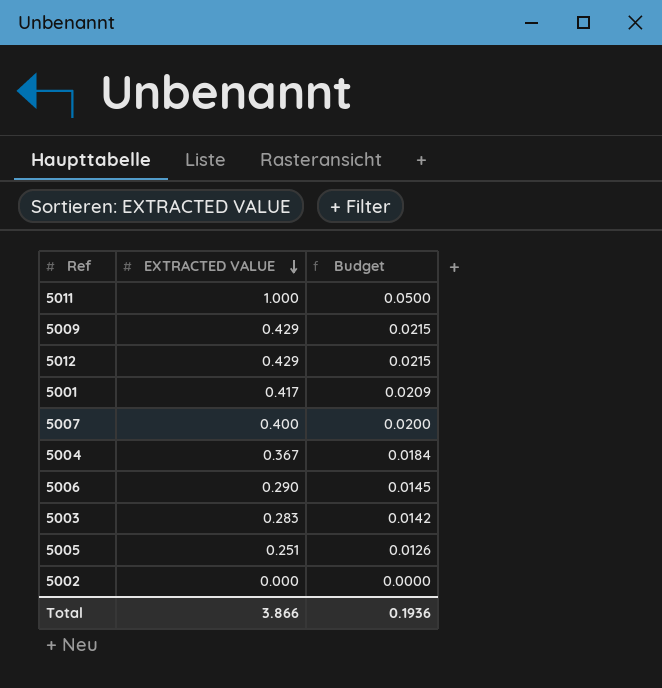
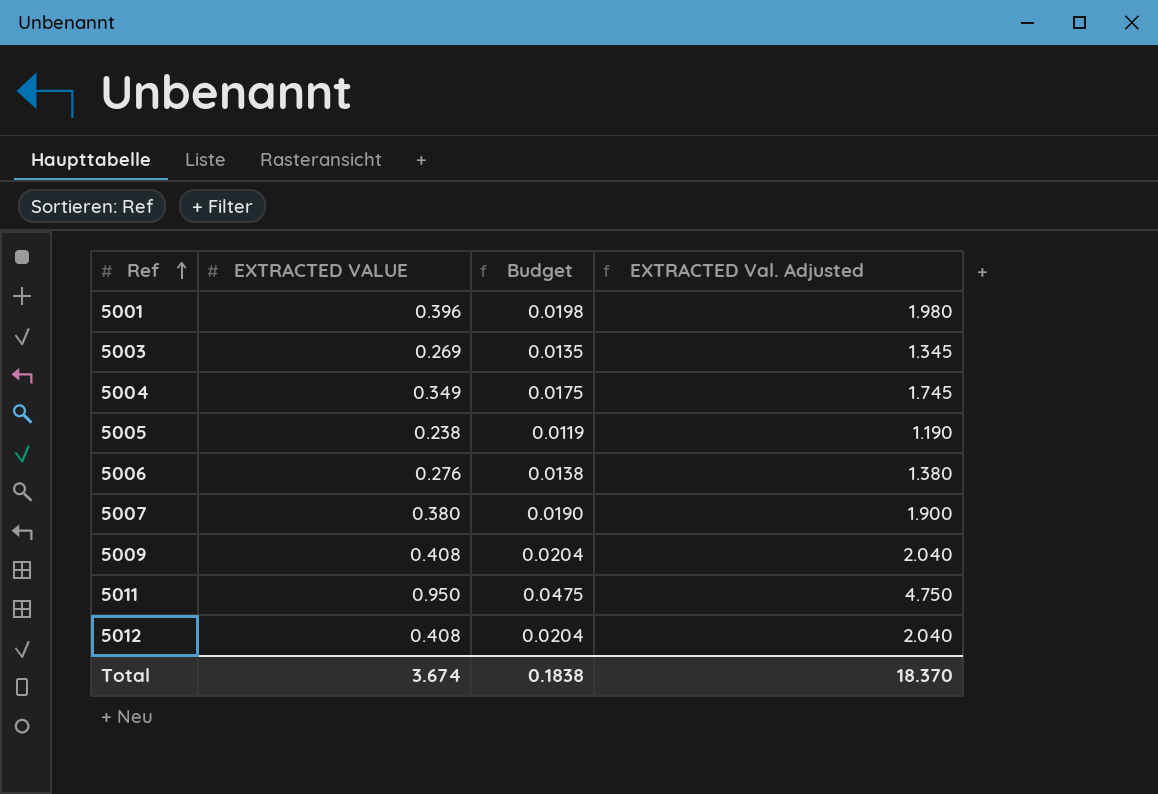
row order: EXTRACTED VALUE descending -> Ref ascending
column EXTRACTED Val. Adjusted | formula: none -> [EXTRACTED VALUE] * 5
row 5002: 0.000 | 0.0000 -> none
5001 | EXTRACTED VALUE: 0.417 -> 0.396
5001 | Budget: 0.0209 -> 0.0198
5003 | EXTRACTED VALUE: 0.283 -> 0.269
5003 | Budget: 0.0142 -> 0.0135
5004 | EXTRACTED VALUE: 0.367 -> 0.349
5004 | Budget: 0.0184 -> 0.0175
5005 | EXTRACTED VALUE: 0.251 -> 0.238
5005 | Budget: 0.0126 -> 0.0119
5006 | EXTRACTED VALUE: 0.290 -> 0.276
5006 | Budget: 0.0145 -> 0.0138
5007 | EXTRACTED VALUE: 0.400 -> 0.380
5007 | Budget: 0.0200 -> 0.0190
5009 | EXTRACTED VALUE: 0.429 -> 0.408
5009 | Budget: 0.0215 -> 0.0204
5011 | EXTRACTED VALUE: 1.000 -> 0.950
5011 | Budget: 0.0500 -> 0.0475
5012 | EXTRACTED VALUE: 0.429 -> 0.408
5012 | Budget: 0.0215 -> 0.0204
Total | EXTRACTED VALUE: 3.866 -> 3.674
Total | Budget: 0.1936 -> 0.1838

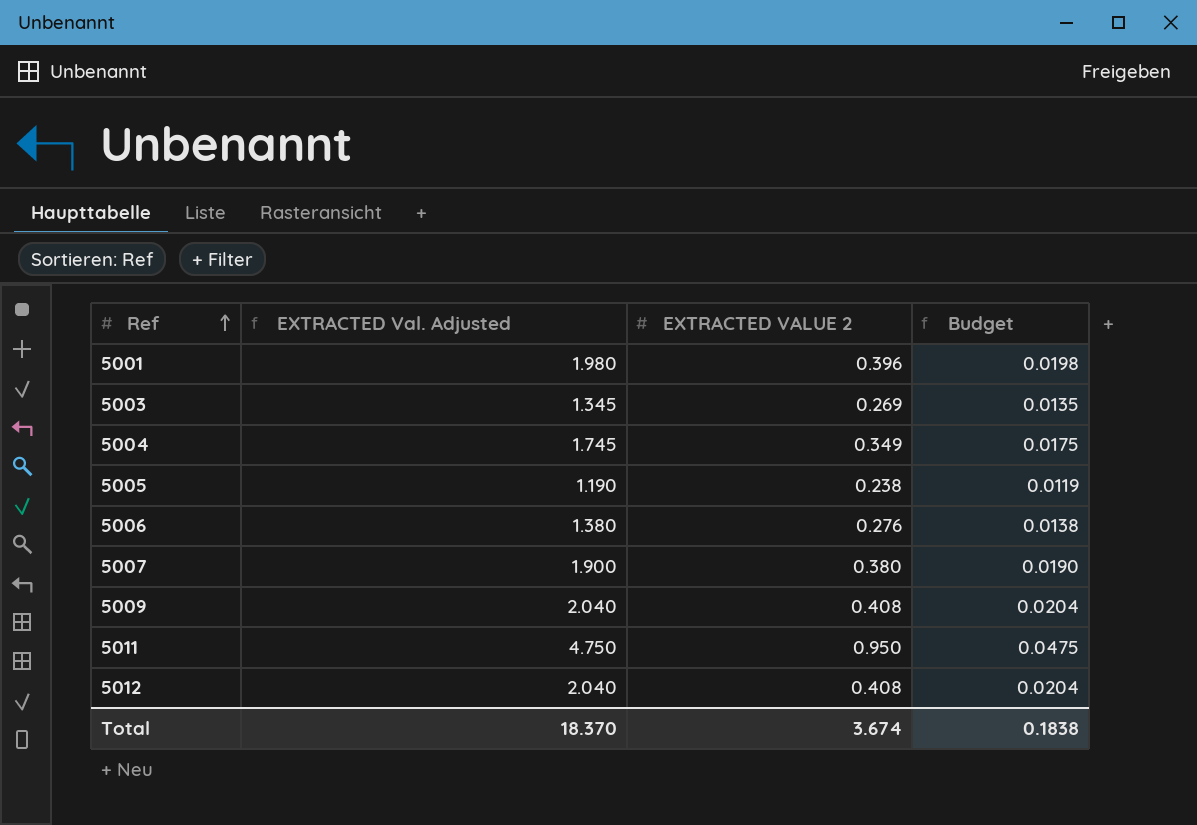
column EXTRACTED Val. Adjusted | position: 4 -> 2
column name: EXTRACTED VALUE -> EXTRACTED VALUE 2

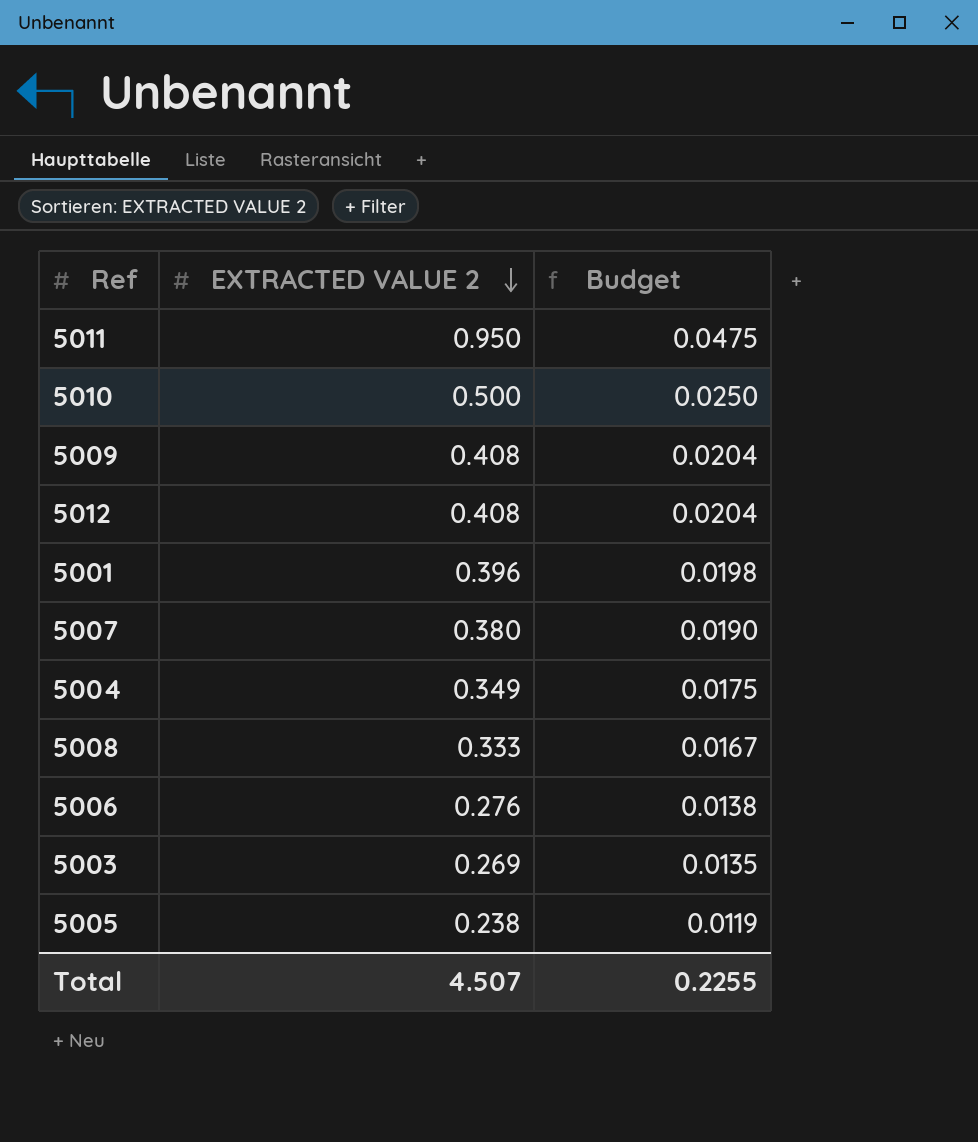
row order: Ref ascending -> EXTRACTED VALUE 2 descending
column EXTRACTED Val. Adjusted | formula: [EXTRACTED VALUE 2] * 5 -> none
row 5010: none -> 0.500 | 0.0250
row 5008: none -> 0.333 | 0.0167
Total | EXTRACTED VALUE 2: 3.674 -> 4.507
Total | Budget: 0.1838 -> 0.2255

